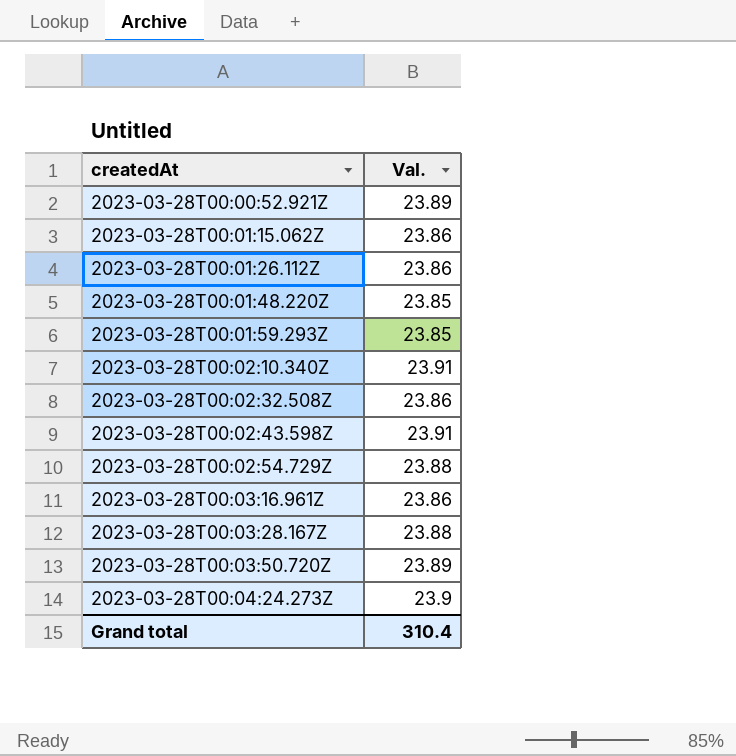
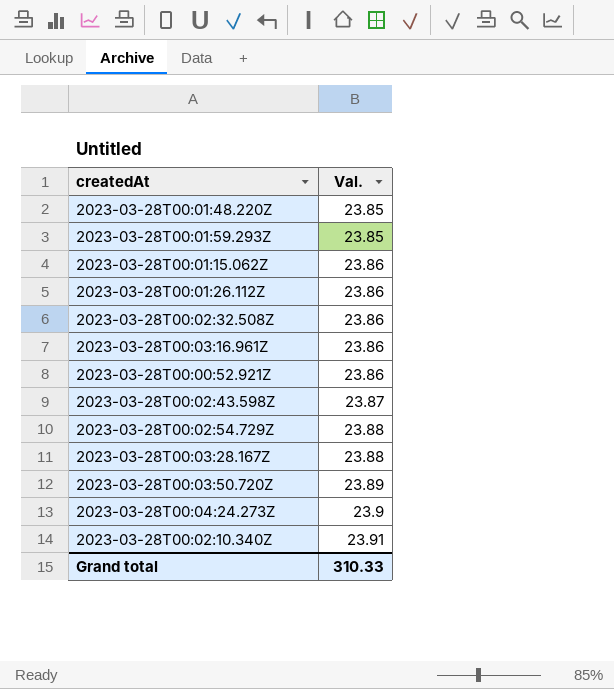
row order: createdAt ascending -> Val. ascending
2023-03-28T00:00:52.921Z | Val.: 23.89 -> 23.86
2023-03-28T00:02:43.598Z | Val.: 23.91 -> 23.87
Grand total | Val.: 310.4 -> 310.33

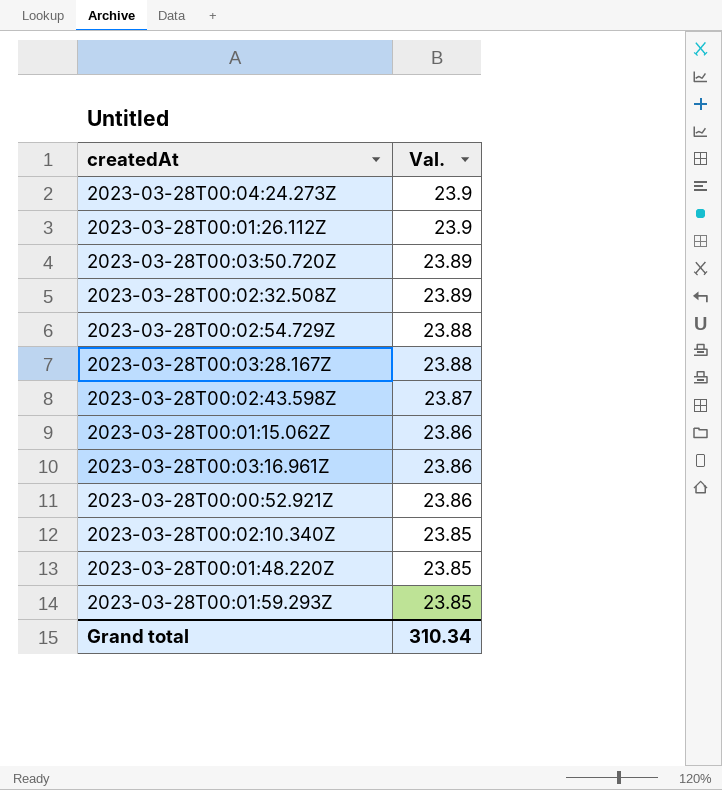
row order: Val. ascending -> Val. descending
2023-03-28T00:01:26.112Z | Val.: 23.86 -> 23.9
2023-03-28T00:02:32.508Z | Val.: 23.86 -> 23.89
2023-03-28T00:02:10.340Z | Val.: 23.91 -> 23.85
Grand total | Val.: 310.33 -> 310.34

